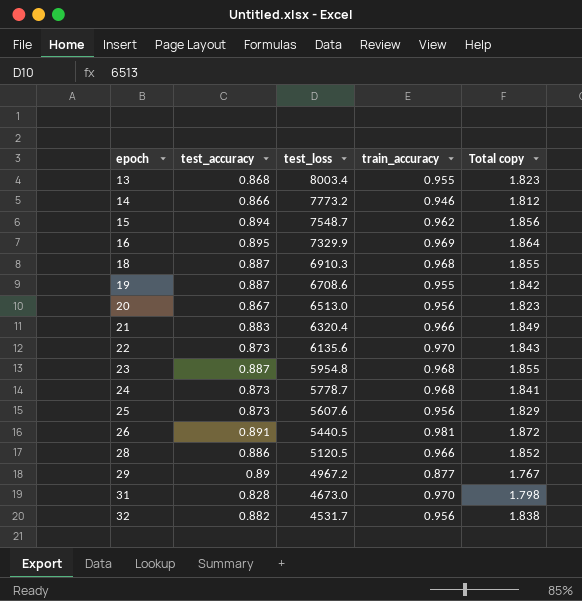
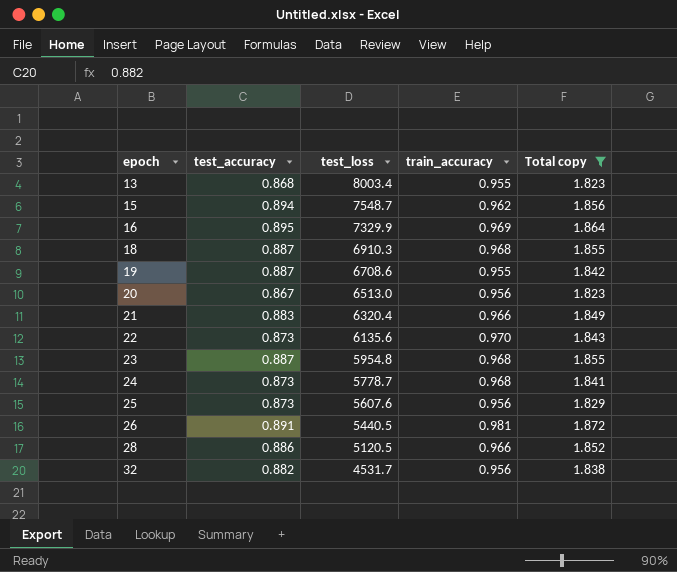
filter: none -> Total copy >= 1.823

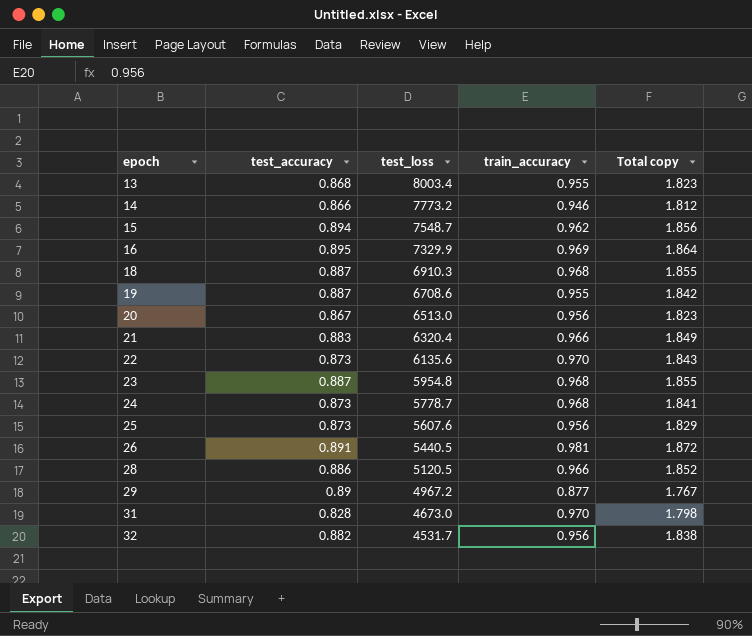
filter: Total copy >= 1.823 -> none

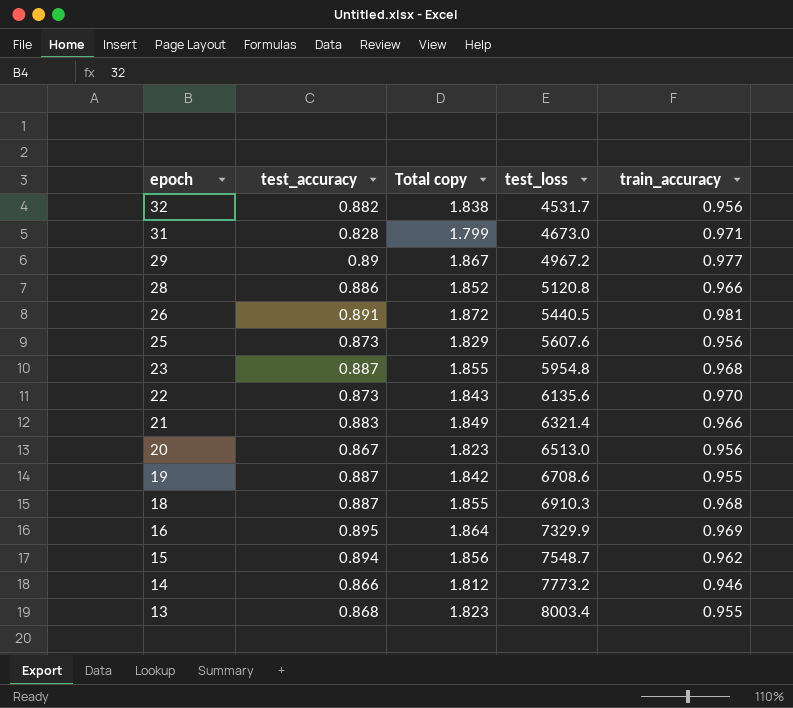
row order: epoch ascending -> epoch descending
column Total copy | position: 5 -> 3
row 24: 0.873 | 5778.7 | 0.968 | 1.841 -> none
31 | Total copy: 1.798 -> 1.799
31 | train_accuracy: 0.970 -> 0.971
29 | Total copy: 1.767 -> 1.867
29 | train_accuracy: 0.877 -> 0.977
28 | test_loss: 5120.5 -> 5120.8
21 | test_loss: 6320.4 -> 6321.4

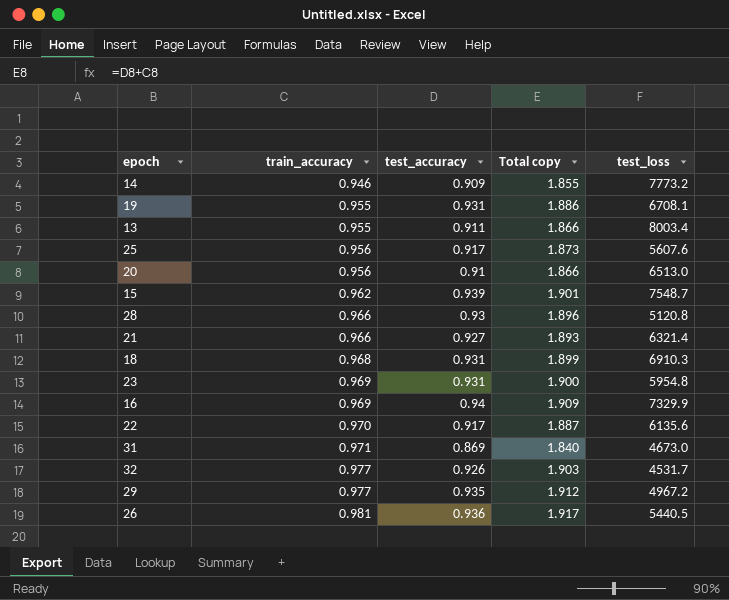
row order: epoch descending -> train_accuracy ascending
column train_accuracy | position: 5 -> 2
14 | test_accuracy: 0.866 -> 0.909
14 | Total copy: 1.812 -> 1.855
19 | test_accuracy: 0.887 -> 0.931
19 | Total copy: 1.842 -> 1.886
19 | test_loss: 6708.6 -> 6708.1
13 | test_accuracy: 0.868 -> 0.911
13 | Total copy: 1.823 -> 1.866
25 | test_accuracy: 0.873 -> 0.917
25 | Total copy: 1.829 -> 1.873
20 | test_accuracy: 0.867 -> 0.91
20 | Total copy: 1.823 -> 1.866
15 | test_accuracy: 0.894 -> 0.939
15 | Total copy: 1.856 -> 1.901
28 | test_accuracy: 0.886 -> 0.93
28 | Total copy: 1.852 -> 1.896
21 | test_accuracy: 0.883 -> 0.927
21 | Total copy: 1.849 -> 1.893
18 | test_accuracy: 0.887 -> 0.931
18 | Total copy: 1.855 -> 1.899
23 | train_accuracy: 0.968 -> 0.969
23 | test_accuracy: 0.887 -> 0.931
23 | Total copy: 1.855 -> 1.900
16 | test_accuracy: 0.895 -> 0.94
16 | Total copy: 1.864 -> 1.909
22 | test_accuracy: 0.873 -> 0.917
22 | Total copy: 1.843 -> 1.887
31 | test_accuracy: 0.828 -> 0.869
31 | Total copy: 1.799 -> 1.840
32 | train_accuracy: 0.956 -> 0.977
32 | test_accuracy: 0.882 -> 0.926
32 | Total copy: 1.838 -> 1.903
29 | test_accuracy: 0.89 -> 0.935
29 | Total copy: 1.867 -> 1.912
26 | test_accuracy: 0.891 -> 0.936
26 | Total copy: 1.872 -> 1.917

